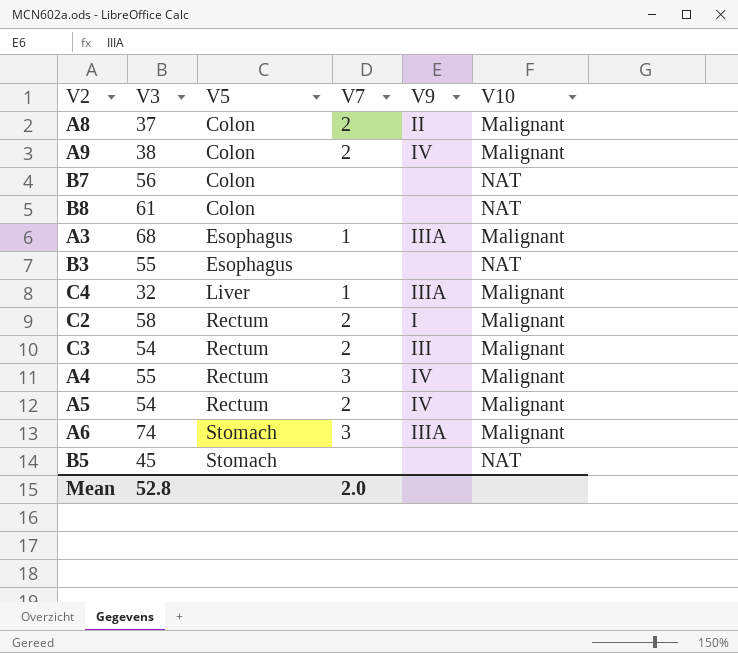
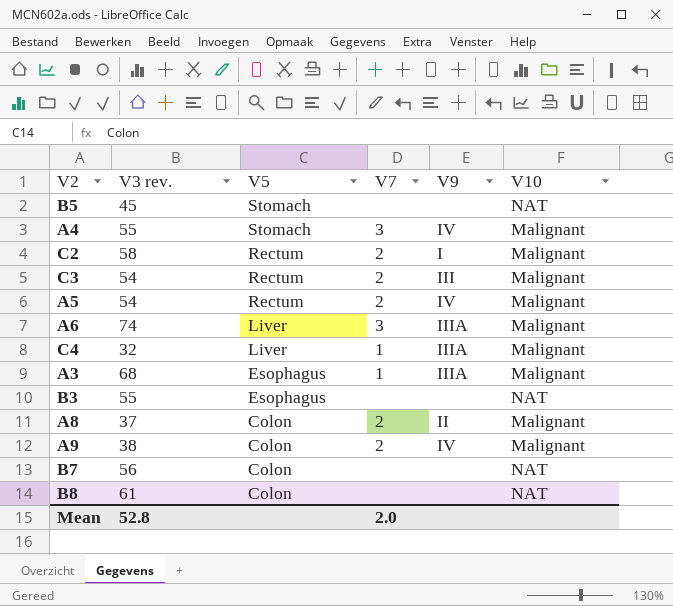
row order: V5 ascending -> V5 descending
column name: V3 -> V3 rev.
A4 | V5: Rectum -> Stomach
A6 | V5: Stomach -> Liver

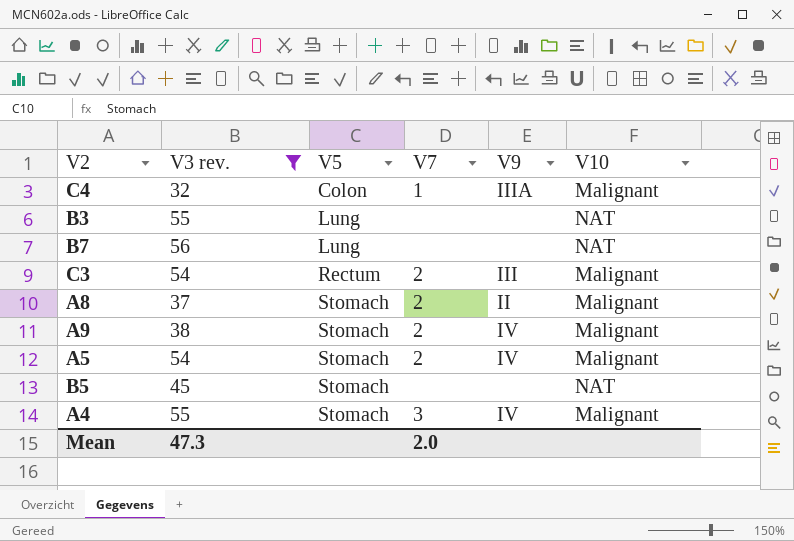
filter: none -> V3 rev. <= 56
row order: V5 descending -> V5 ascending
C4 | V5: Liver -> Colon
B3 | V5: Esophagus -> Lung
B7 | V5: Colon -> Lung
A8 | V5: Colon -> Stomach
A9 | V5: Colon -> Stomach
A5 | V5: Rectum -> Stomach
Mean | V3 rev.: 52.8 -> 47.3

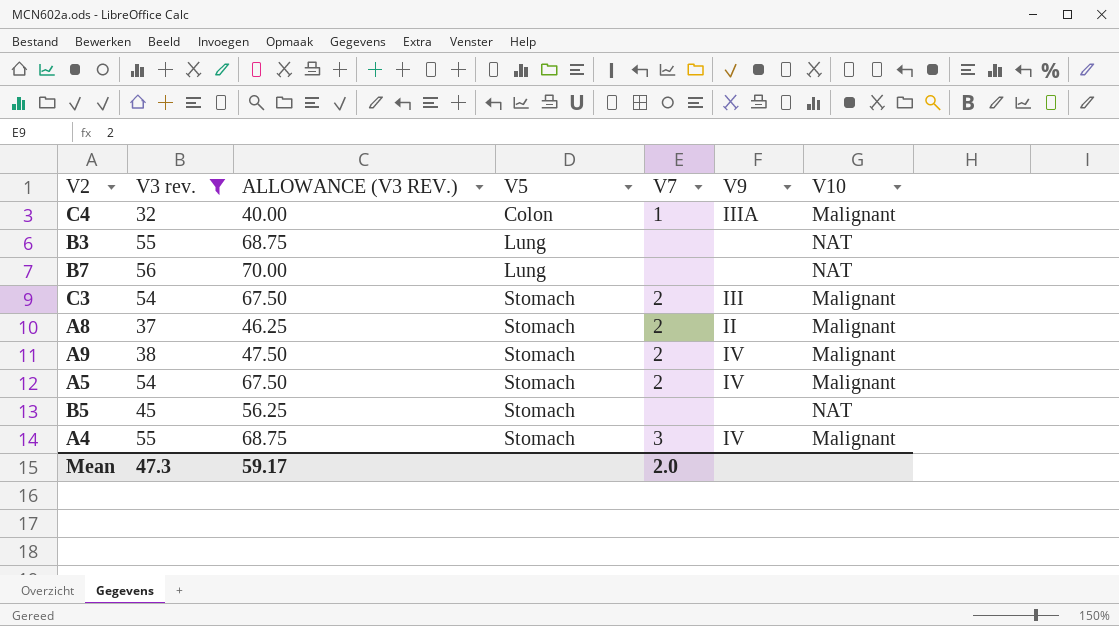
column ALLOWANCE (V3 REV.) | formula: none -> [V3 rev.] * 1.25
C3 | V5: Rectum -> Stomach

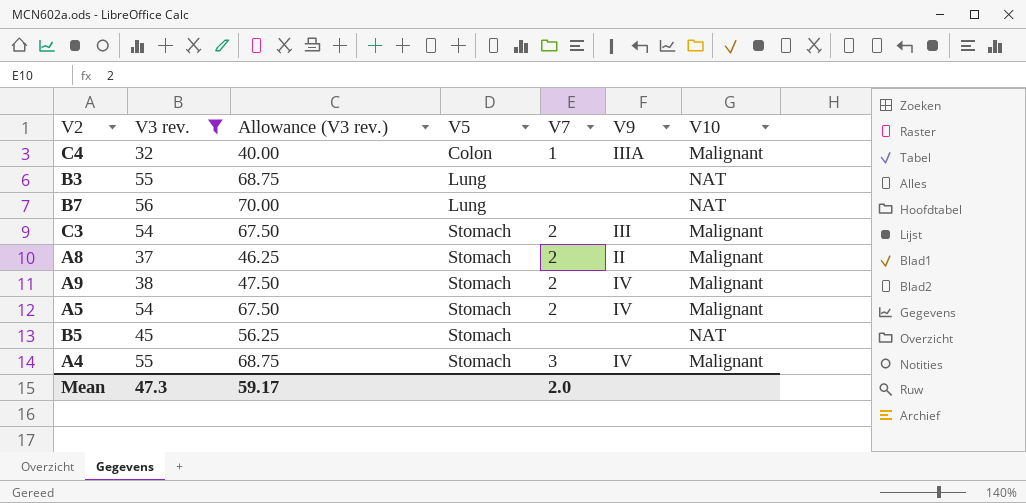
column name: ALLOWANCE (V3 REV.) -> Allowance (V3 rev.)

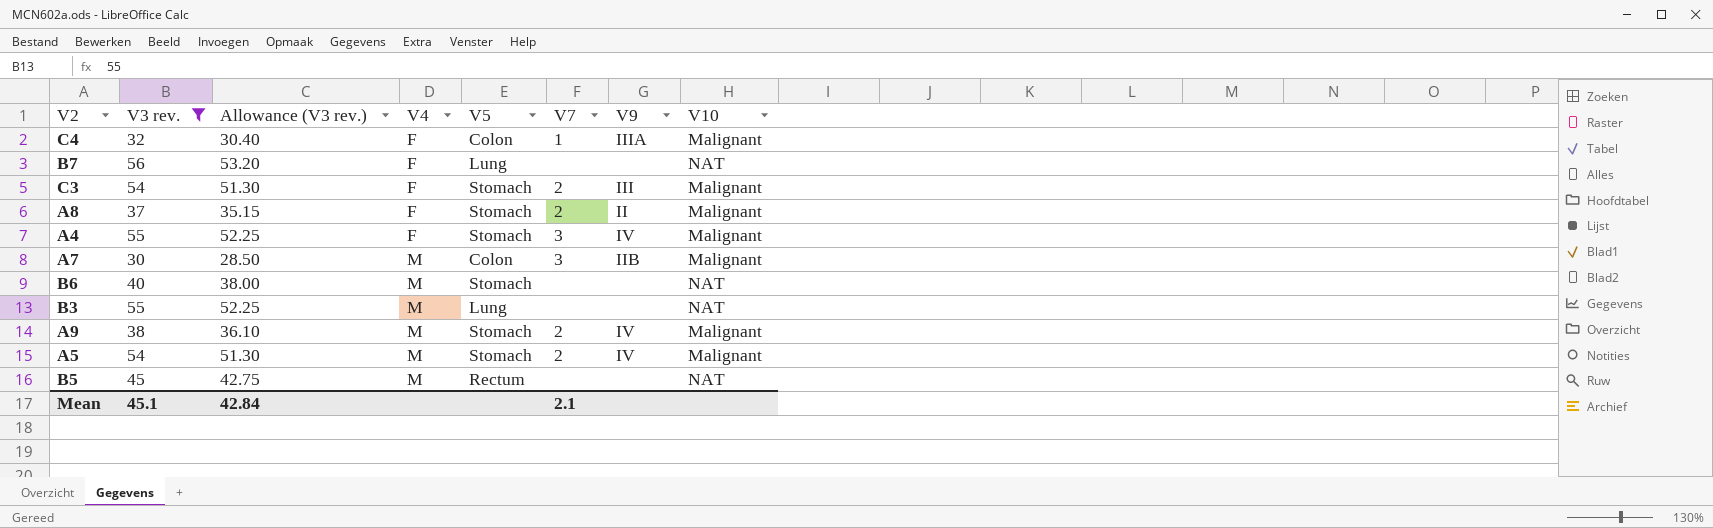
row order: V5 ascending -> V4 ascending
column Allowance (V3 rev.) | formula: [V3 rev.] * 1.25 -> [V3 rev.] * 0.95
column V4 | position: none -> 4
row A7: none -> 30 | 28.50 | M | Colon | 3 | IIB | Malignant
row B6: none -> 40 | 38.00 | M | Stomach | none | none | NAT
B5 | V5: Stomach -> Rectum
Mean | V3 rev.: 47.3 -> 45.1
Mean | Allowance (V3 rev.): 59.17 -> 42.84
Mean | V7: 2.0 -> 2.1

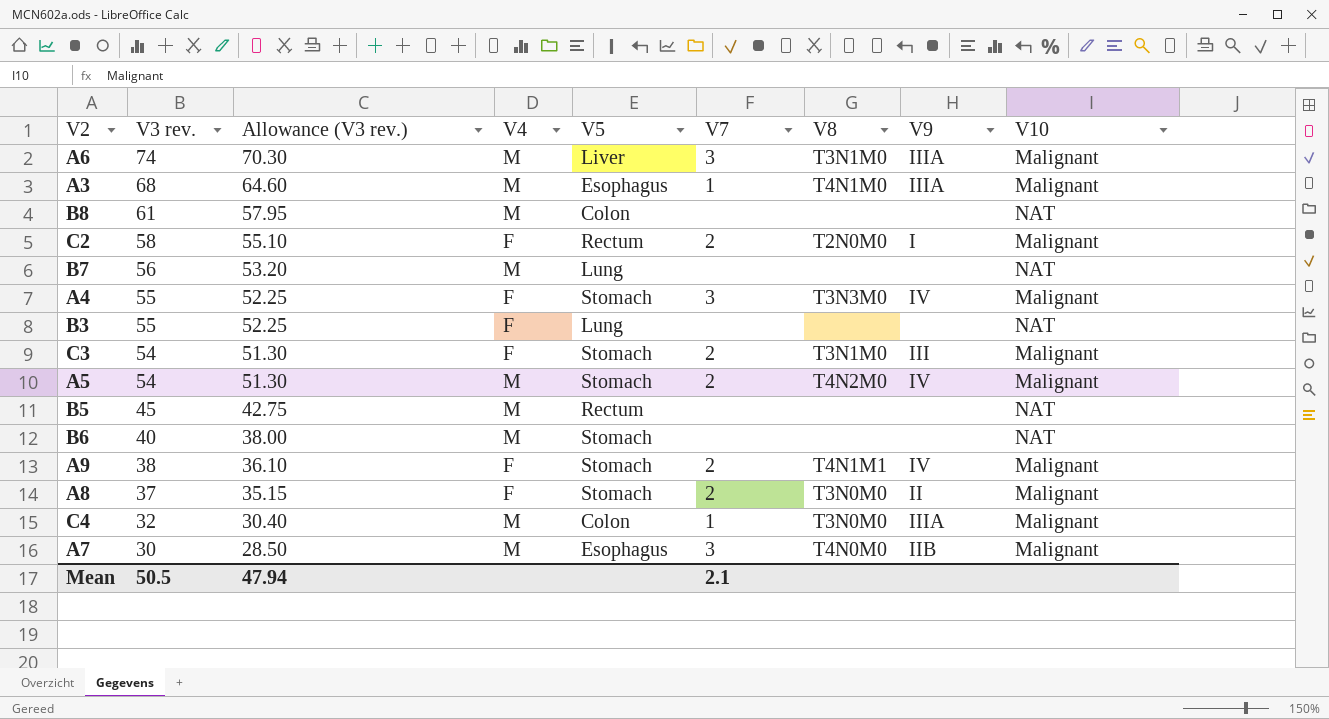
filter: V3 rev. <= 56 -> none
row order: V4 ascending -> V3 rev. descending
column V8 | position: none -> 7
B7 | V4: F -> M
B3 | V4: M -> F
A9 | V4: M -> F
C4 | V4: F -> M
A7 | V5: Colon -> Esophagus
Mean | V3 rev.: 45.1 -> 50.5
Mean | Allowance (V3 rev.): 42.84 -> 47.94

